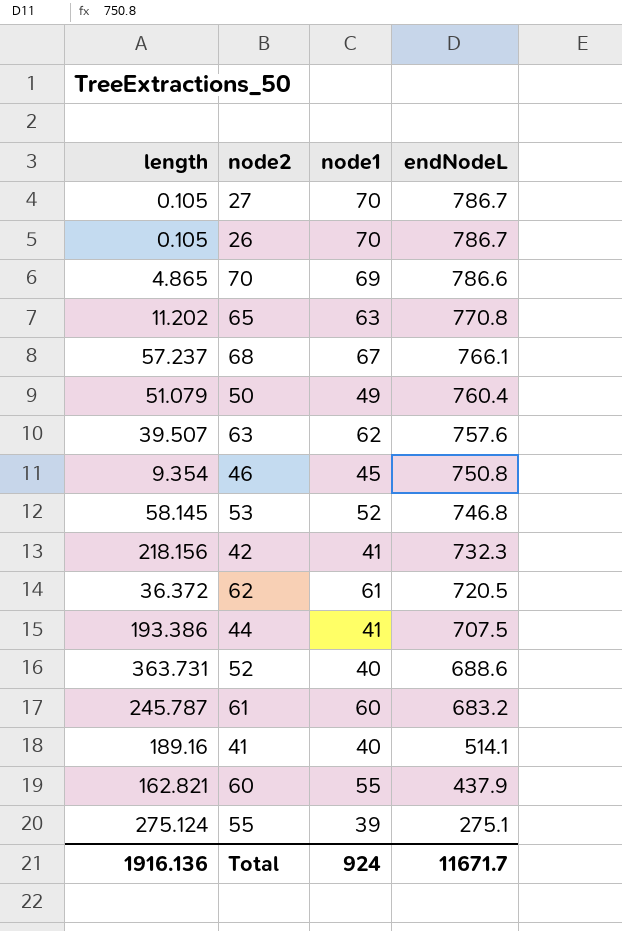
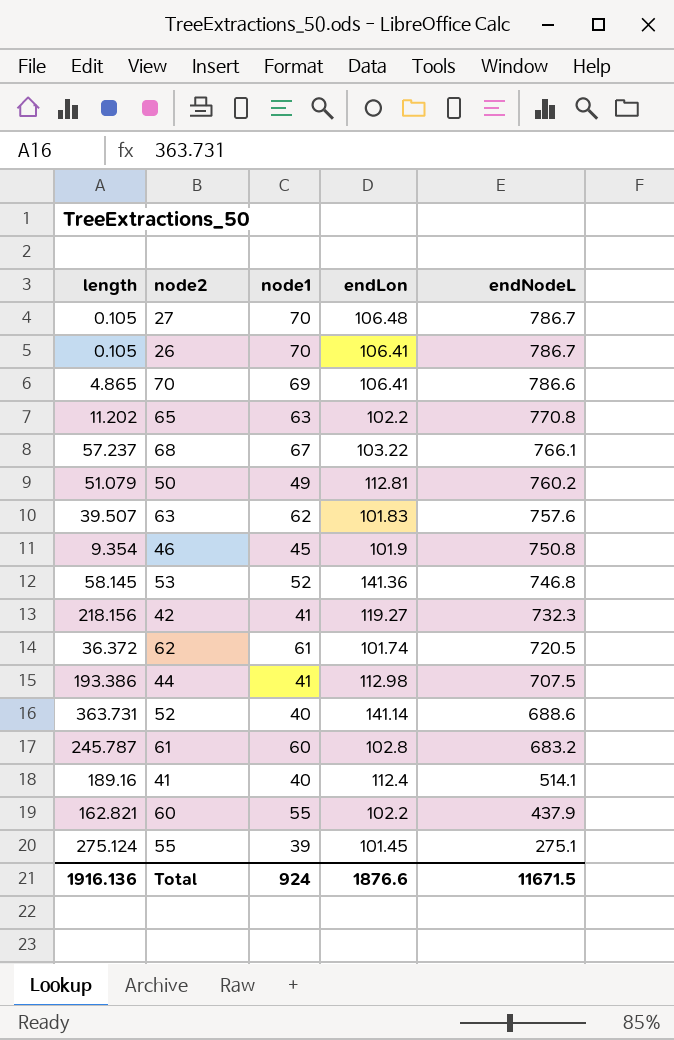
column endLon | position: none -> 4
50 | endNodeL: 760.4 -> 760.2
Total | endNodeL: 11671.7 -> 11671.5

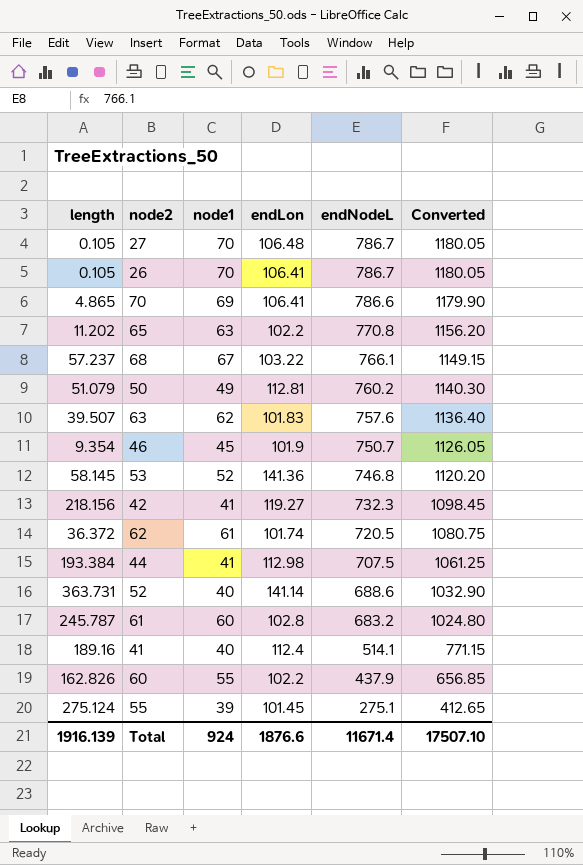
column Converted | formula: none -> [endNodeL] * 1.5
46 | endNodeL: 750.8 -> 750.7
44 | length: 193.386 -> 193.384
60 | length: 162.821 -> 162.826
Total | length: 1916.136 -> 1916.139
Total | endNodeL: 11671.5 -> 11671.4

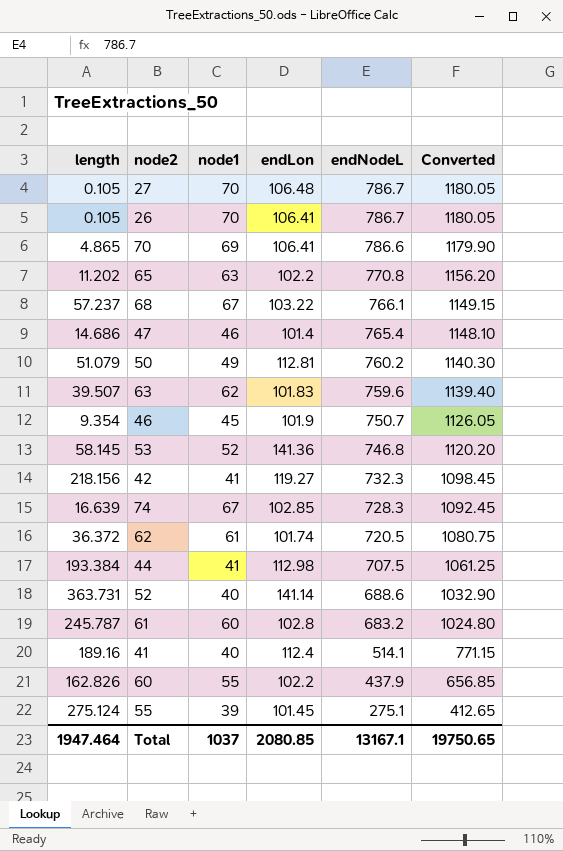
row 47: none -> 14.686 | 46 | 101.4 | 765.4 | 1148.10
63 | endNodeL: 757.6 -> 759.6
63 | Converted: 1136.40 -> 1139.40
row 74: none -> 16.639 | 67 | 102.85 | 728.3 | 1092.45
Total | length: 1916.139 -> 1947.464
Total | node1: 924 -> 1037
Total | endLon: 1876.6 -> 2080.85
Total | endNodeL: 11671.4 -> 13167.1
Total | Converted: 17507.10 -> 19750.65

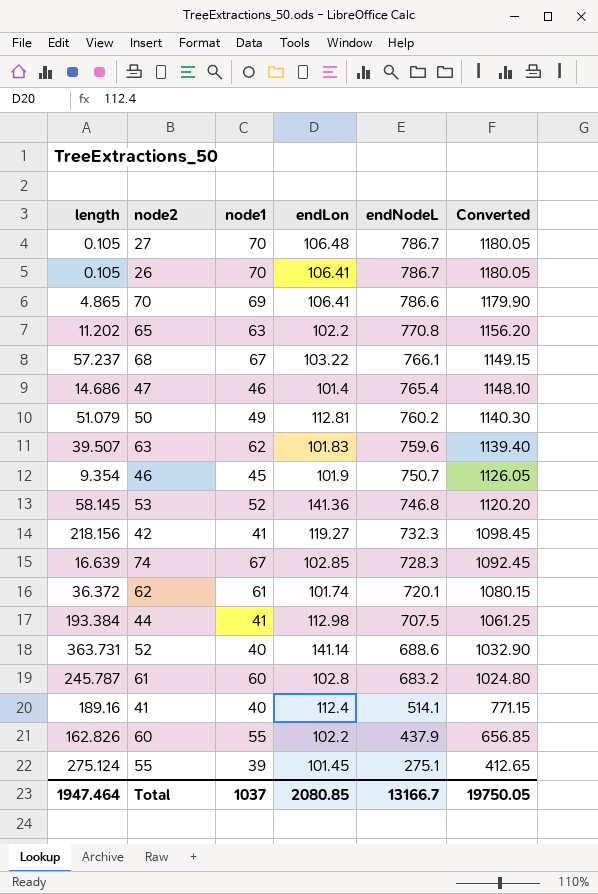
62 | endNodeL: 720.5 -> 720.1
62 | Converted: 1080.75 -> 1080.15
Total | endNodeL: 13167.1 -> 13166.7
Total | Converted: 19750.65 -> 19750.05

